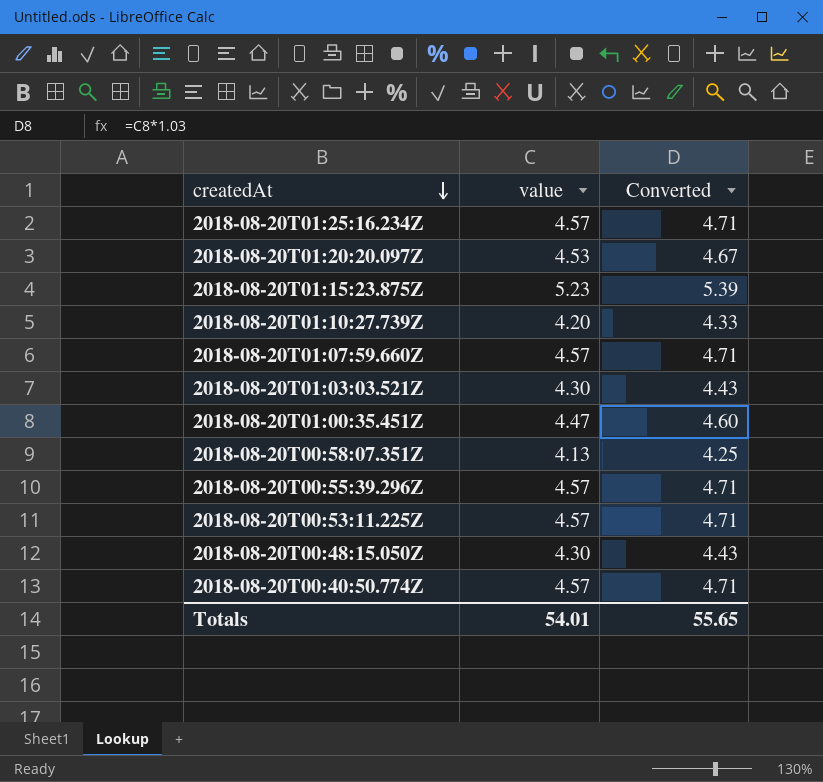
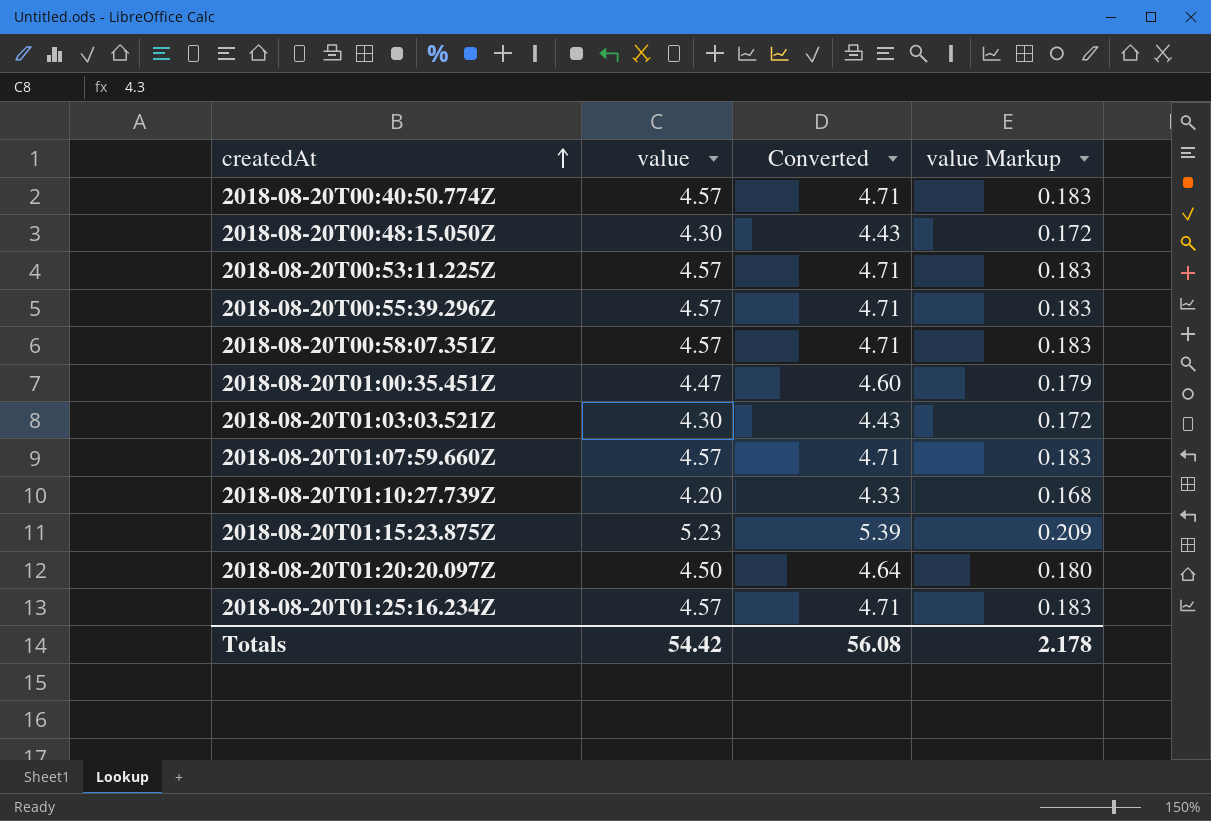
row order: createdAt descending -> createdAt ascending
column value Markup | formula: none -> [value] * 0.04
2018-08-20T00:58:07.351Z | value: 4.13 -> 4.57
2018-08-20T00:58:07.351Z | Converted: 4.25 -> 4.71
2018-08-20T01:20:20.097Z | value: 4.53 -> 4.50
2018-08-20T01:20:20.097Z | Converted: 4.67 -> 4.64
Totals | value: 54.01 -> 54.42
Totals | Converted: 55.65 -> 56.08

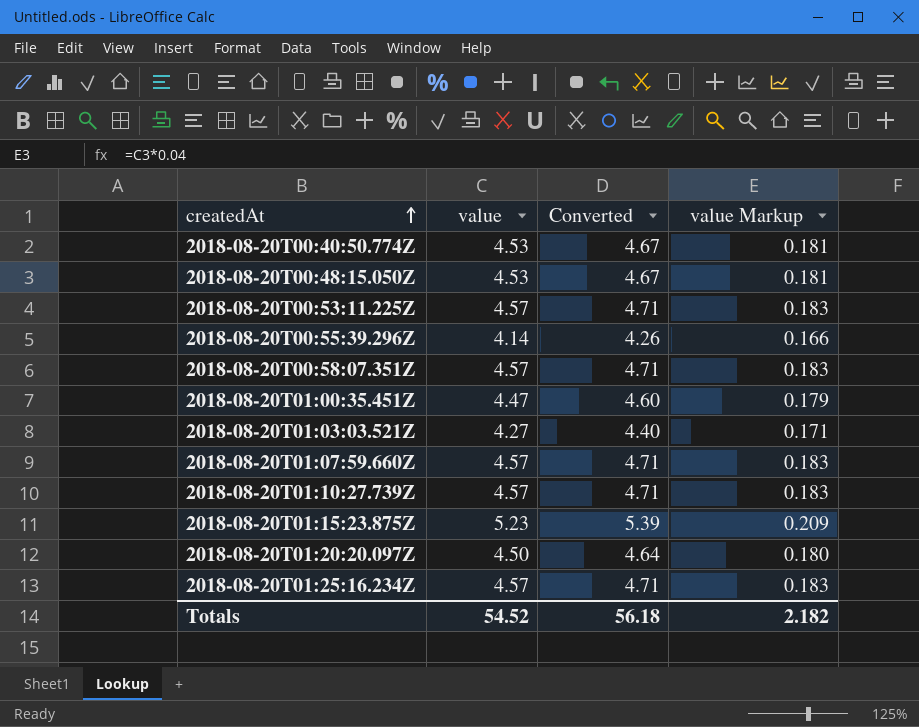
2018-08-20T00:40:50.774Z | value: 4.57 -> 4.53
2018-08-20T00:40:50.774Z | Converted: 4.71 -> 4.67
2018-08-20T00:40:50.774Z | value Markup: 0.183 -> 0.181
2018-08-20T00:48:15.050Z | value: 4.30 -> 4.53
2018-08-20T00:48:15.050Z | Converted: 4.43 -> 4.67
2018-08-20T00:48:15.050Z | value Markup: 0.172 -> 0.181
2018-08-20T00:55:39.296Z | value: 4.57 -> 4.14
2018-08-20T00:55:39.296Z | Converted: 4.71 -> 4.26
2018-08-20T00:55:39.296Z | value Markup: 0.183 -> 0.166
2018-08-20T01:03:03.521Z | value: 4.30 -> 4.27
2018-08-20T01:03:03.521Z | Converted: 4.43 -> 4.40
2018-08-20T01:03:03.521Z | value Markup: 0.172 -> 0.171
2018-08-20T01:10:27.739Z | value: 4.20 -> 4.57
2018-08-20T01:10:27.739Z | Converted: 4.33 -> 4.71
2018-08-20T01:10:27.739Z | value Markup: 0.168 -> 0.183
Totals | value: 54.42 -> 54.52
Totals | Converted: 56.08 -> 56.18
Totals | value Markup: 2.178 -> 2.182

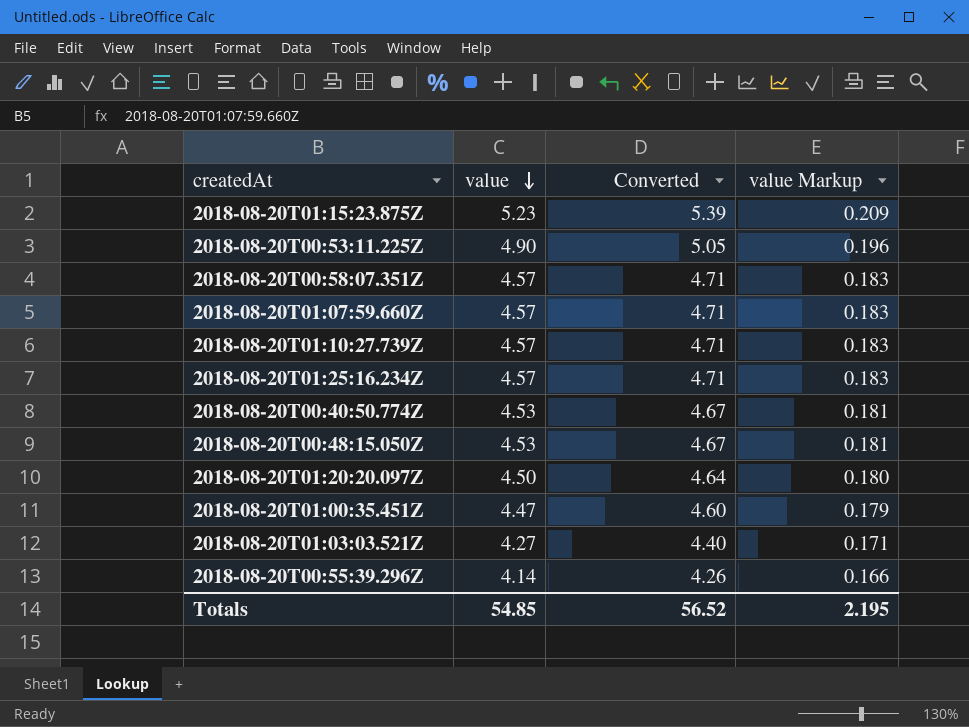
row order: createdAt ascending -> value descending
2018-08-20T00:53:11.225Z | value: 4.57 -> 4.90
2018-08-20T00:53:11.225Z | Converted: 4.71 -> 5.05
2018-08-20T00:53:11.225Z | value Markup: 0.183 -> 0.196
Totals | value: 54.52 -> 54.85
Totals | Converted: 56.18 -> 56.52
Totals | value Markup: 2.182 -> 2.195

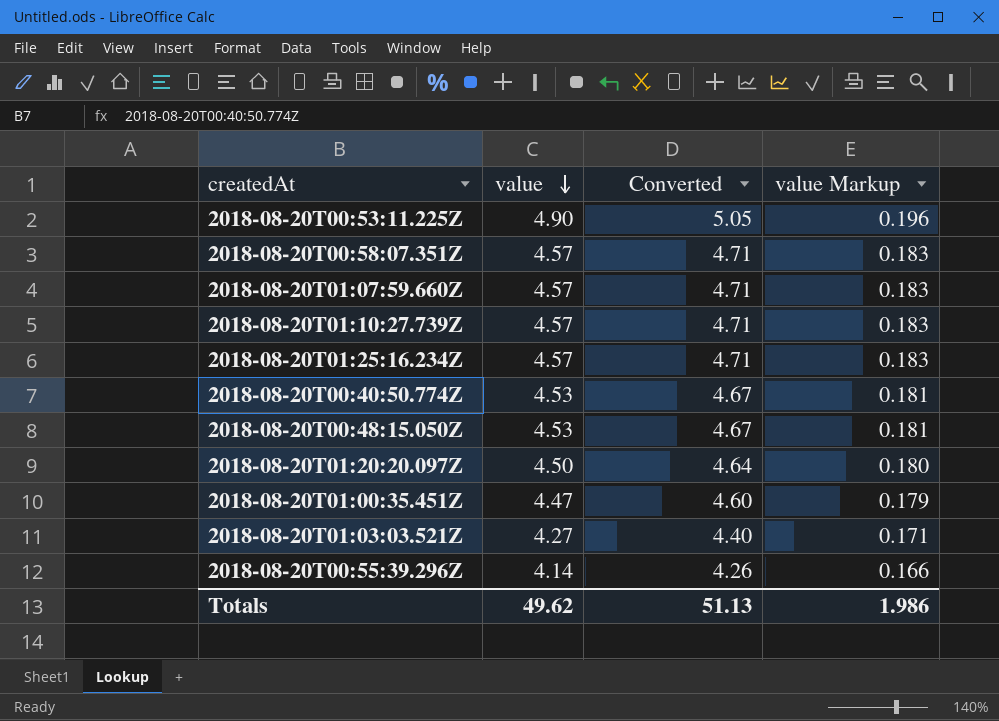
row 2018-08-20T01:15:23.875Z: 5.23 | 5.39 | 0.209 -> none
Totals | value: 54.85 -> 49.62
Totals | Converted: 56.52 -> 51.13
Totals | value Markup: 2.195 -> 1.986

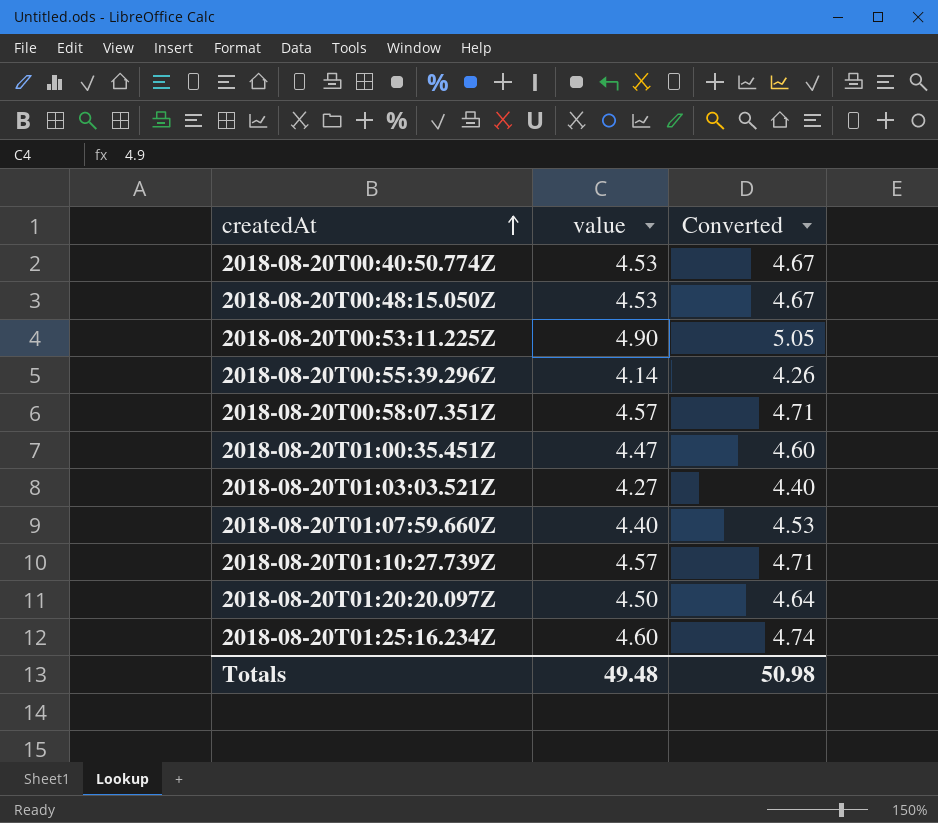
row order: value descending -> createdAt ascending
column value Markup | formula: [value] * 0.04 -> none
2018-08-20T01:07:59.660Z | value: 4.57 -> 4.40
2018-08-20T01:07:59.660Z | Converted: 4.71 -> 4.53
2018-08-20T01:25:16.234Z | value: 4.57 -> 4.60
2018-08-20T01:25:16.234Z | Converted: 4.71 -> 4.74
Totals | value: 49.62 -> 49.48
Totals | Converted: 51.13 -> 50.98

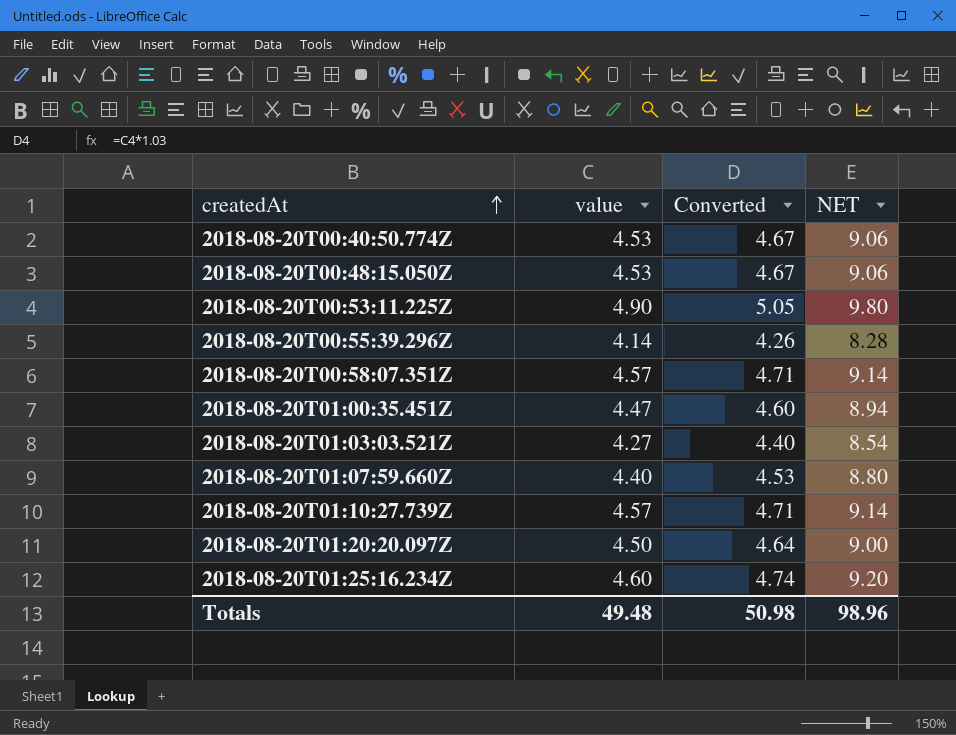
column NET | formula: none -> [value] * 2

